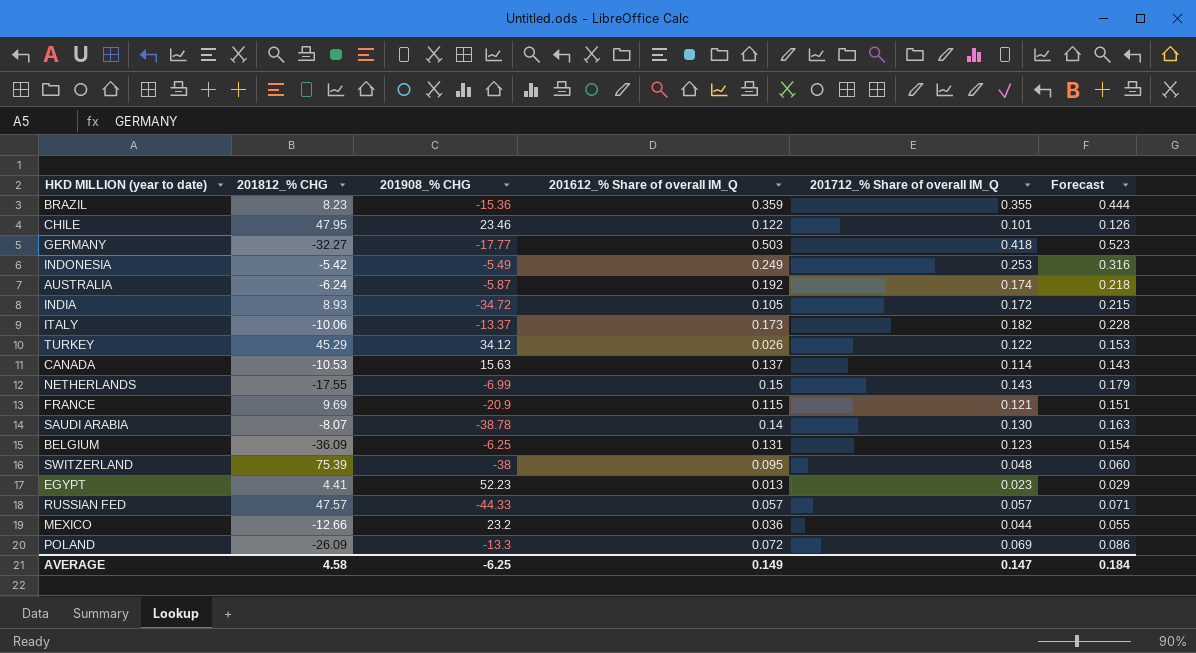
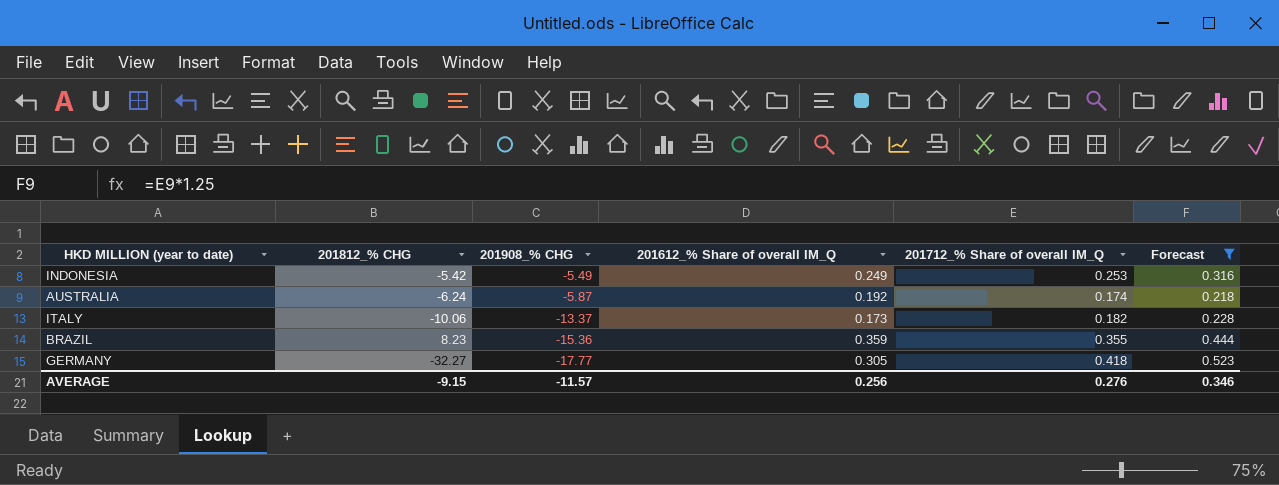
filter: none -> Forecast >= 0.218
row order: none -> 201908_% CHG descending
GERMANY | 201612_% Share of overall IM_Q: 0.503 -> 0.305
AVERAGE | 201812_% CHG: 4.58 -> -9.15
AVERAGE | 201908_% CHG: -6.25 -> -11.57
AVERAGE | 201612_% Share of overall IM_Q: 0.149 -> 0.256
AVERAGE | 201712_% Share of overall IM_Q: 0.147 -> 0.276
AVERAGE | Forecast: 0.184 -> 0.346

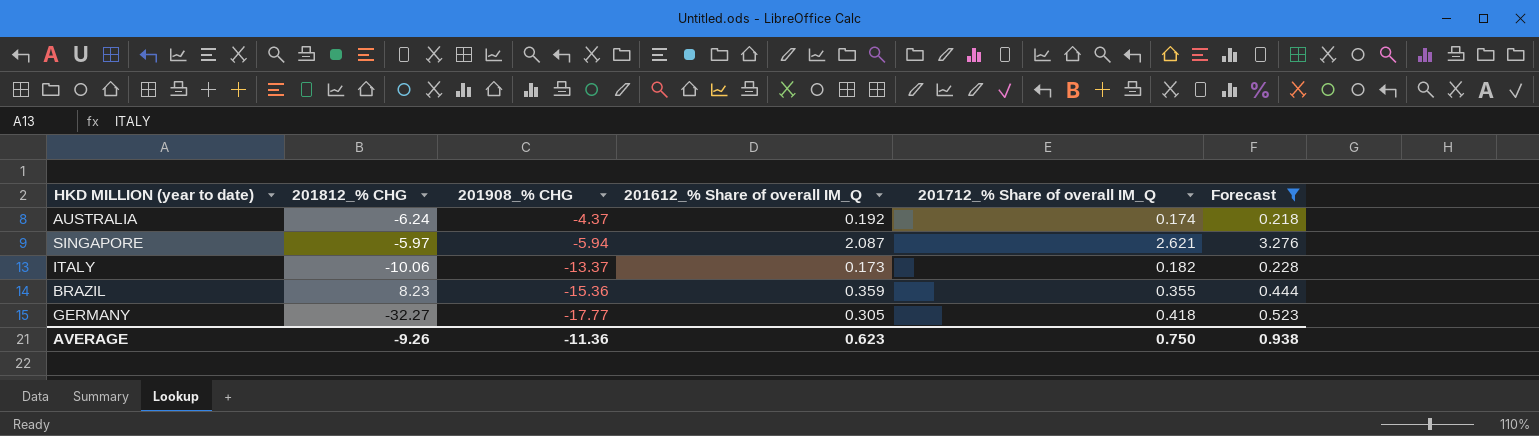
row INDONESIA: -5.42 | -5.49 | 0.249 | 0.253 | 0.316 -> none
AUSTRALIA | 201908_% CHG: -5.87 -> -4.37
row SINGAPORE: none -> -5.97 | -5.94 | 2.087 | 2.621 | 3.276
AVERAGE | 201812_% CHG: -9.15 -> -9.26
AVERAGE | 201908_% CHG: -11.57 -> -11.36
AVERAGE | 201612_% Share of overall IM_Q: 0.256 -> 0.623
AVERAGE | 201712_% Share of overall IM_Q: 0.276 -> 0.750
AVERAGE | Forecast: 0.346 -> 0.938

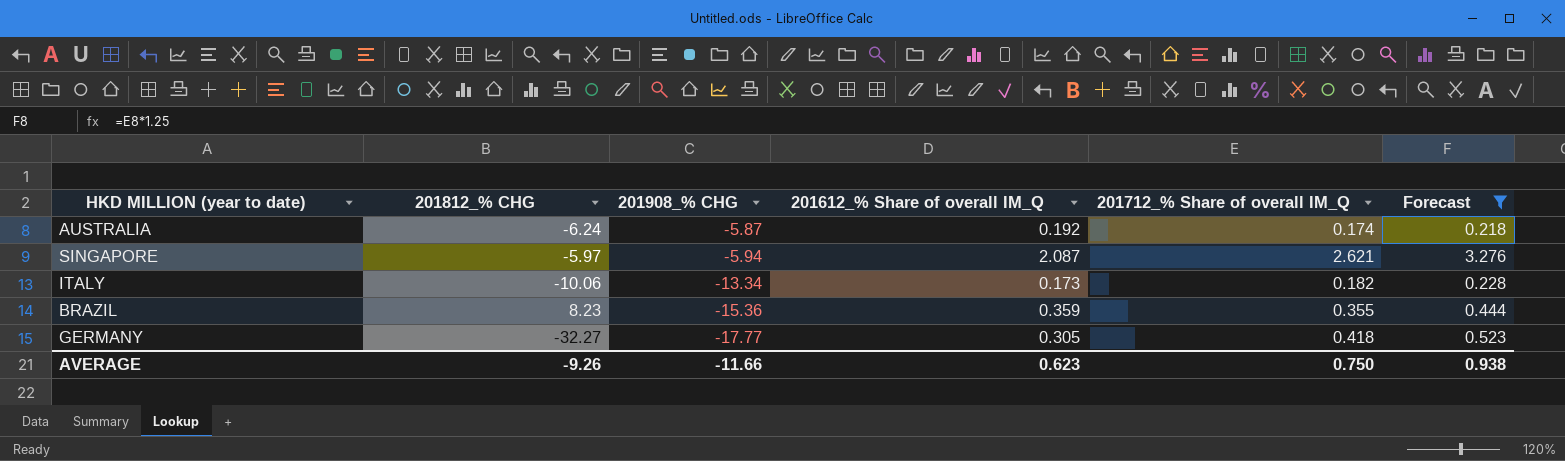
AUSTRALIA | 201908_% CHG: -4.37 -> -5.87
ITALY | 201908_% CHG: -13.37 -> -13.34
AVERAGE | 201908_% CHG: -11.36 -> -11.66

